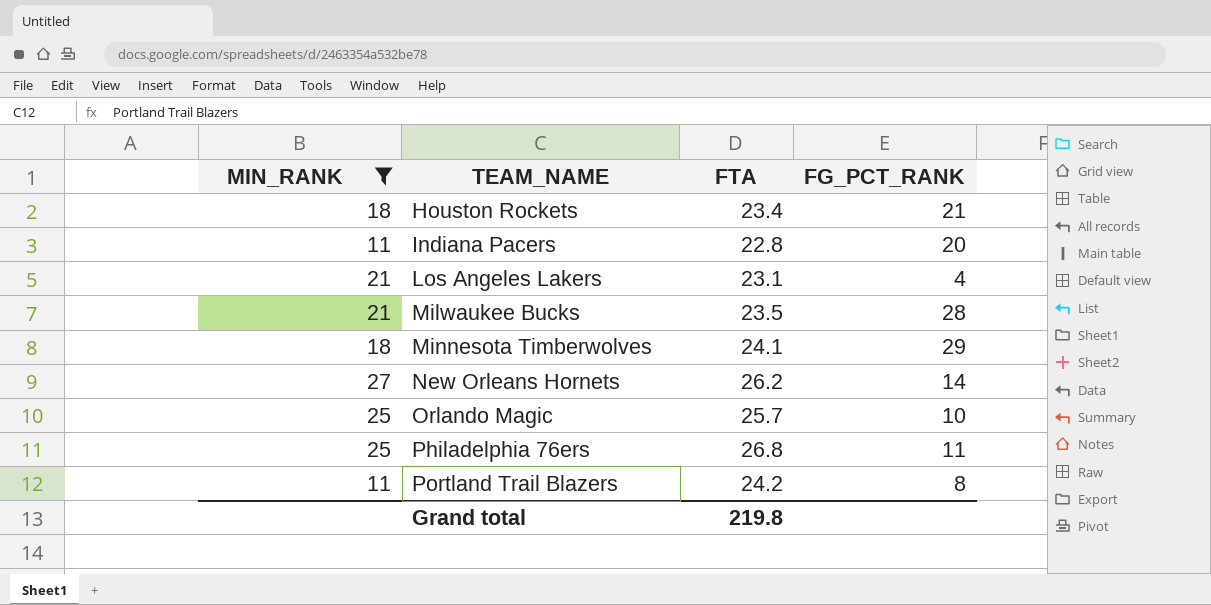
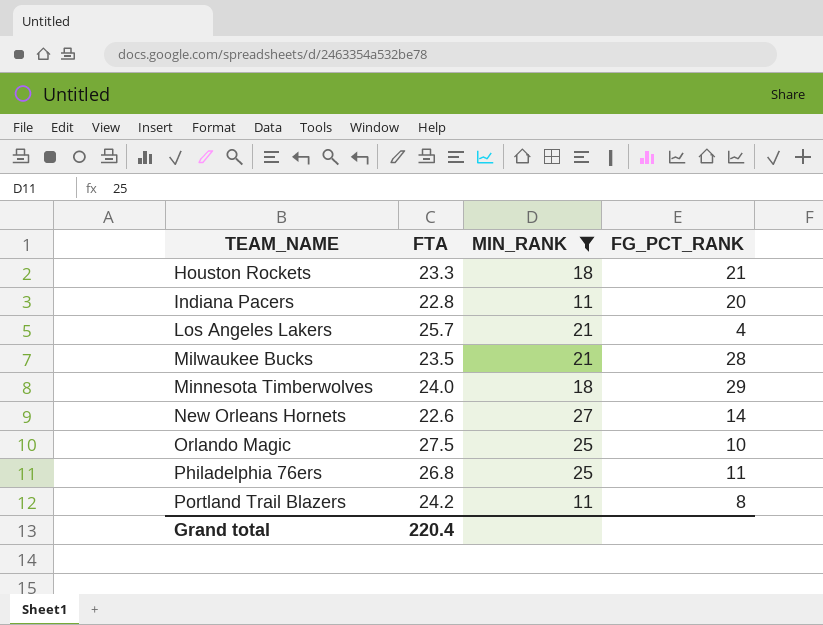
column MIN_RANK | position: 1 -> 3
Houston Rockets | FTA: 23.4 -> 23.3
Los Angeles Lakers | FTA: 23.1 -> 25.7
Minnesota Timberwolves | FTA: 24.1 -> 24.0
New Orleans Hornets | FTA: 26.2 -> 22.6
Orlando Magic | FTA: 25.7 -> 27.5
Grand total | FTA: 219.8 -> 220.4

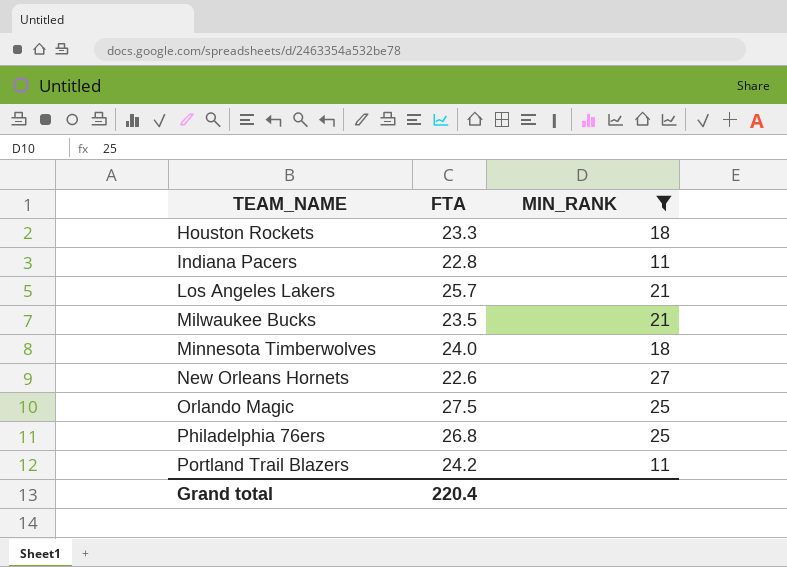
column FG_PCT_RANK | position: 4 -> none

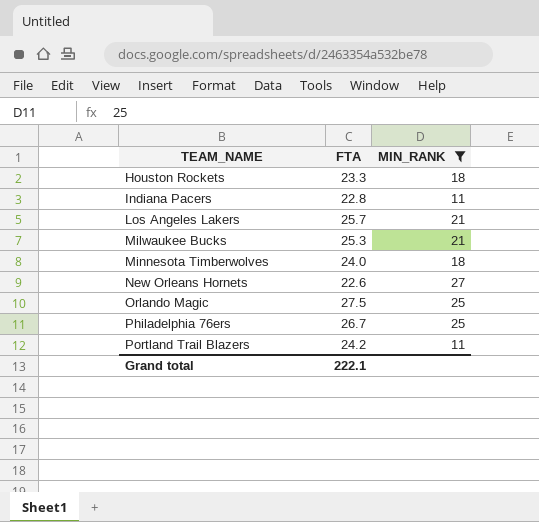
Milwaukee Bucks | FTA: 23.5 -> 25.3
Philadelphia 76ers | FTA: 26.8 -> 26.7
Grand total | FTA: 220.4 -> 222.1

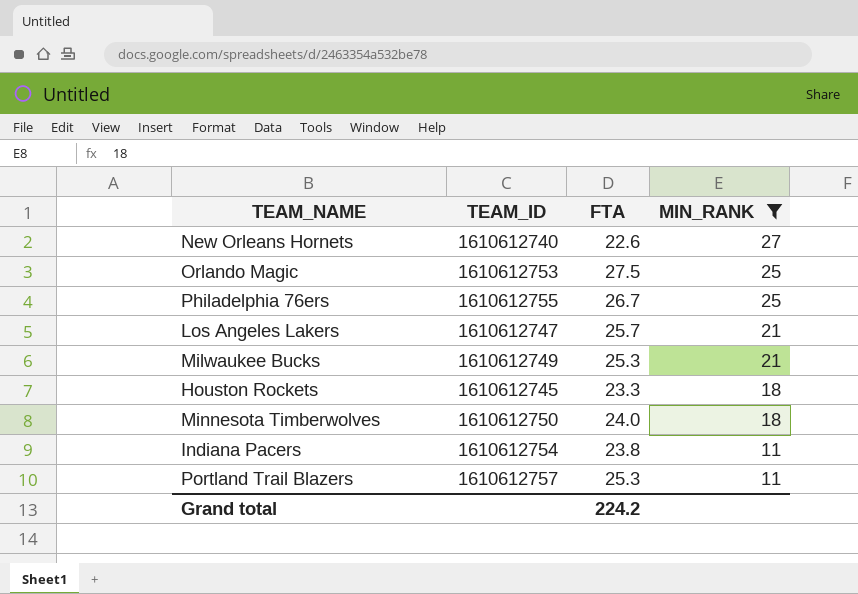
row order: TEAM_NAME ascending -> MIN_RANK descending
column TEAM_ID | position: none -> 2
Indiana Pacers | FTA: 22.8 -> 23.8
Portland Trail Blazers | FTA: 24.2 -> 25.3
Grand total | FTA: 222.1 -> 224.2

